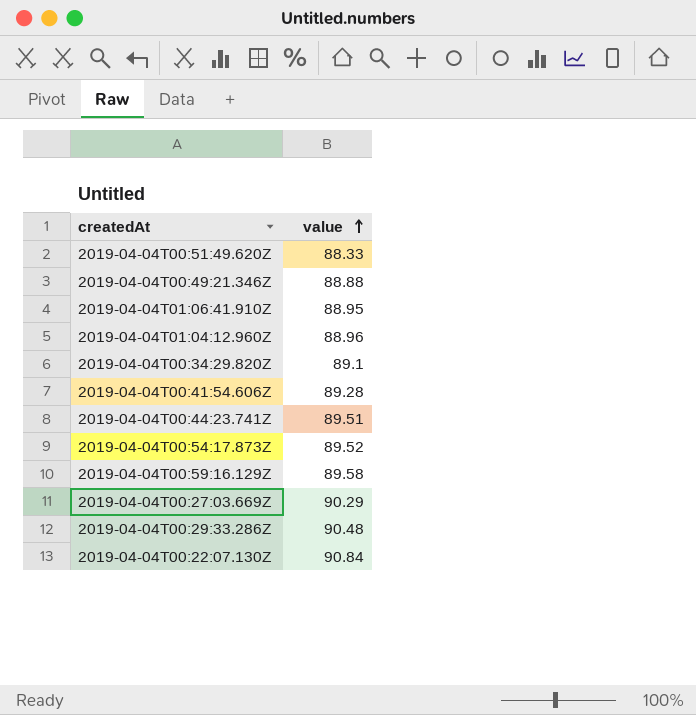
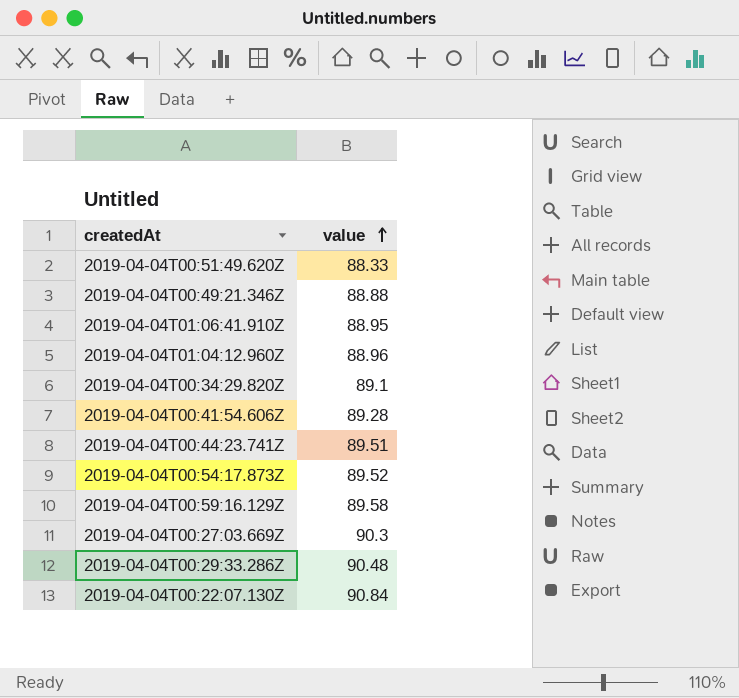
2019-04-04T00:27:03.669Z | value: 90.29 -> 90.3

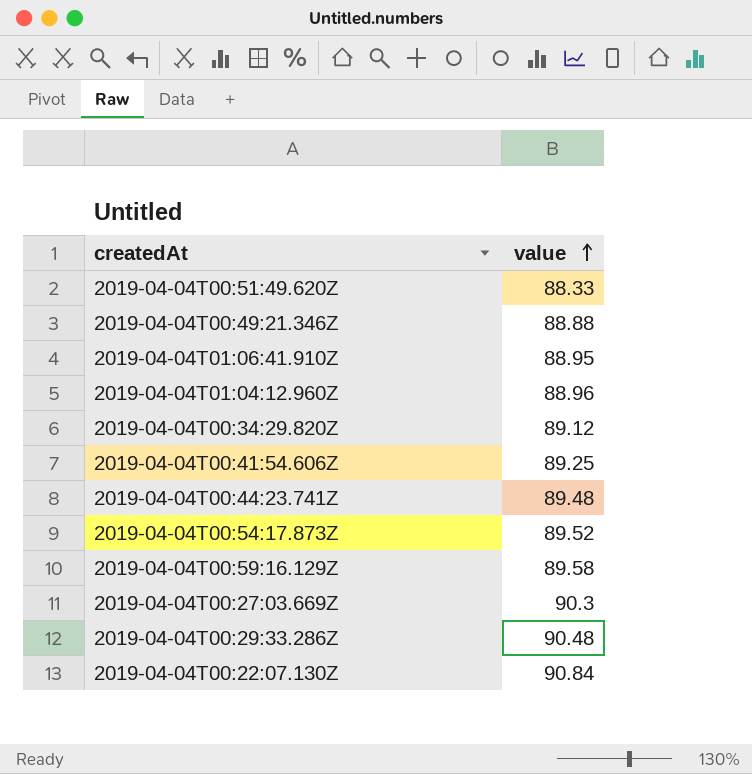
2019-04-04T00:34:29.820Z | value: 89.1 -> 89.12
2019-04-04T00:41:54.606Z | value: 89.28 -> 89.25
2019-04-04T00:44:23.741Z | value: 89.51 -> 89.48

